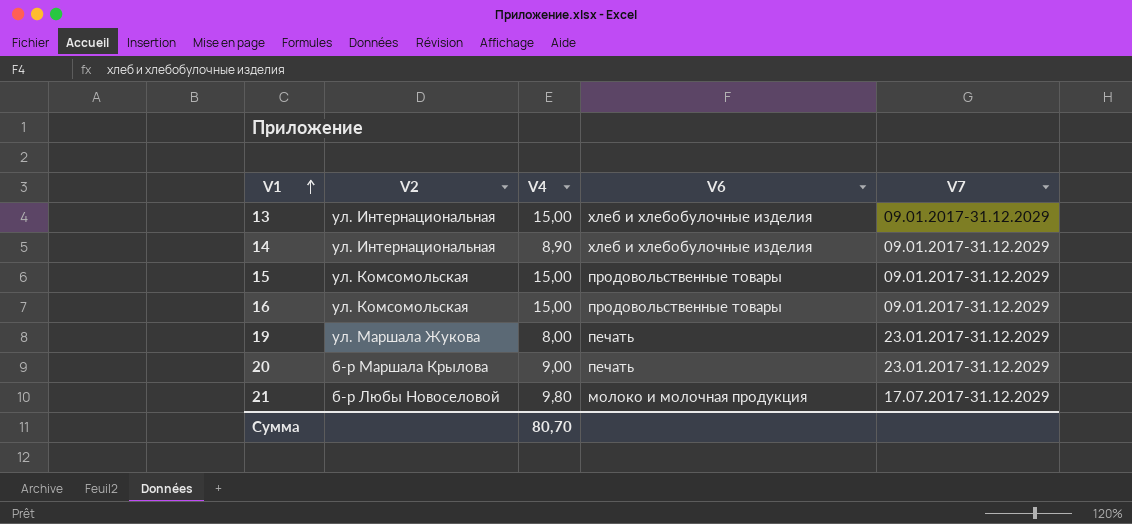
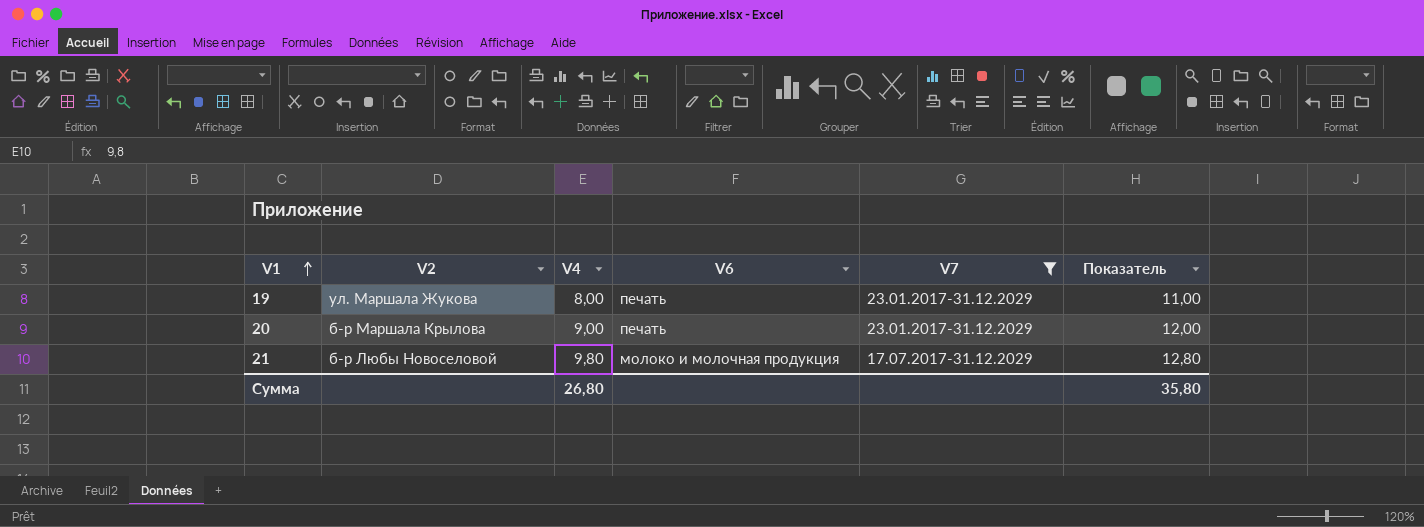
filter: none -> V7 != 09.01.2017-31.12.2029
column Показатель | formula: none -> [V4] + 3
Сумма | V4: 80,70 -> 26,80

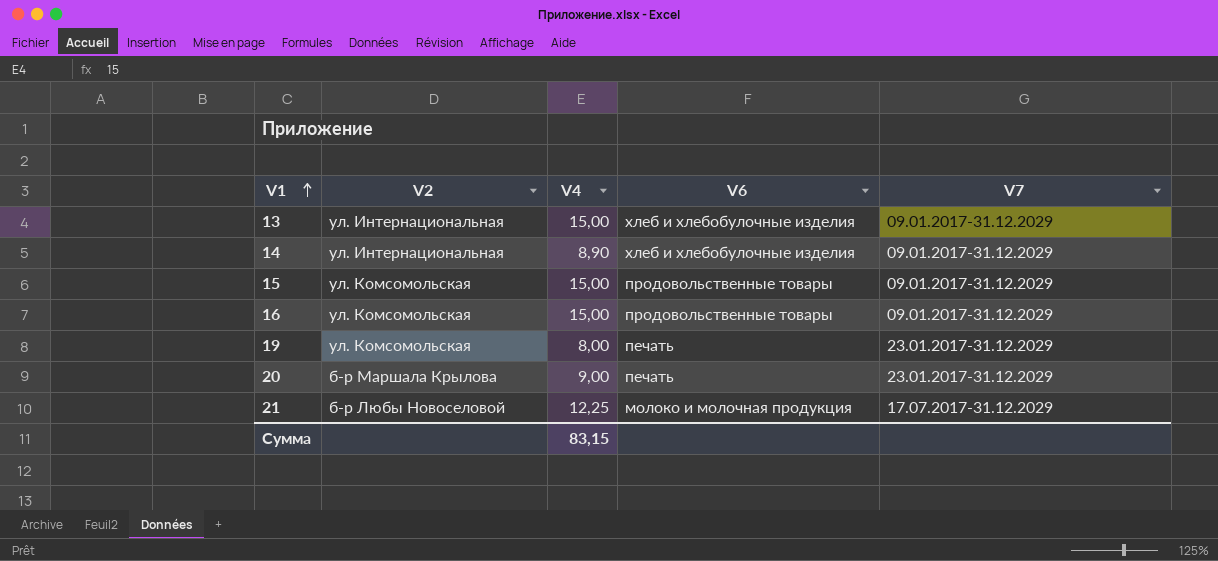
filter: V7 != 09.01.2017-31.12.2029 -> none
column Показатель | formula: [V4] + 3 -> none
19 | V2: ул. Маршала Жукова -> ул. Комсомольская
21 | V4: 9,80 -> 12,25
Сумма | V4: 26,80 -> 83,15

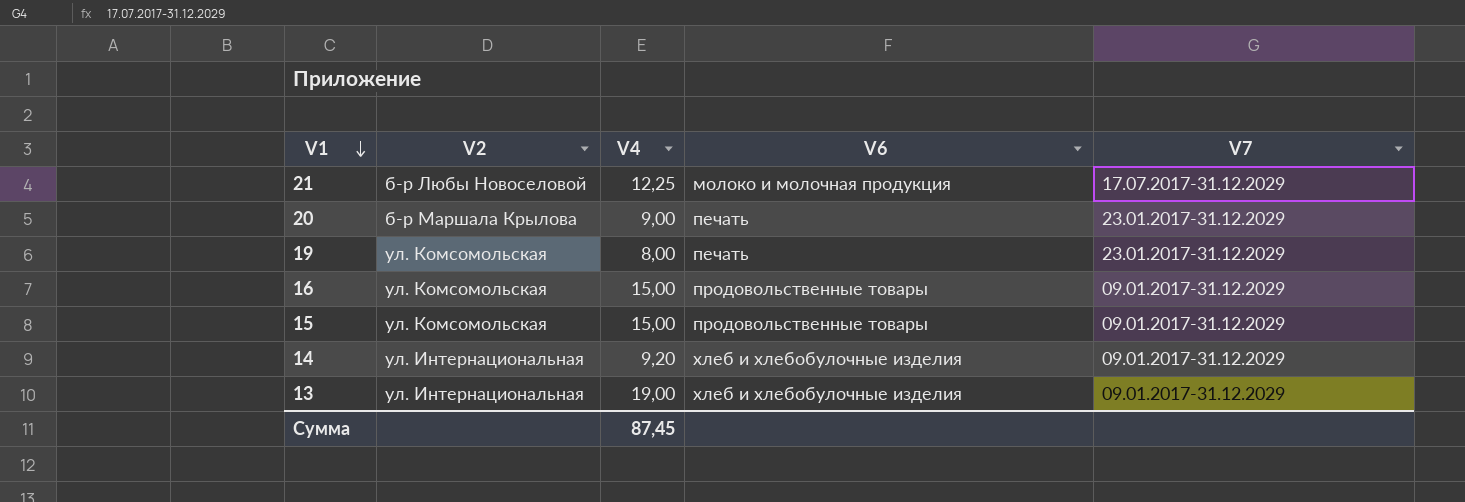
row order: V1 ascending -> V1 descending
14 | V4: 8,90 -> 9,20
13 | V4: 15,00 -> 19,00
Сумма | V4: 83,15 -> 87,45

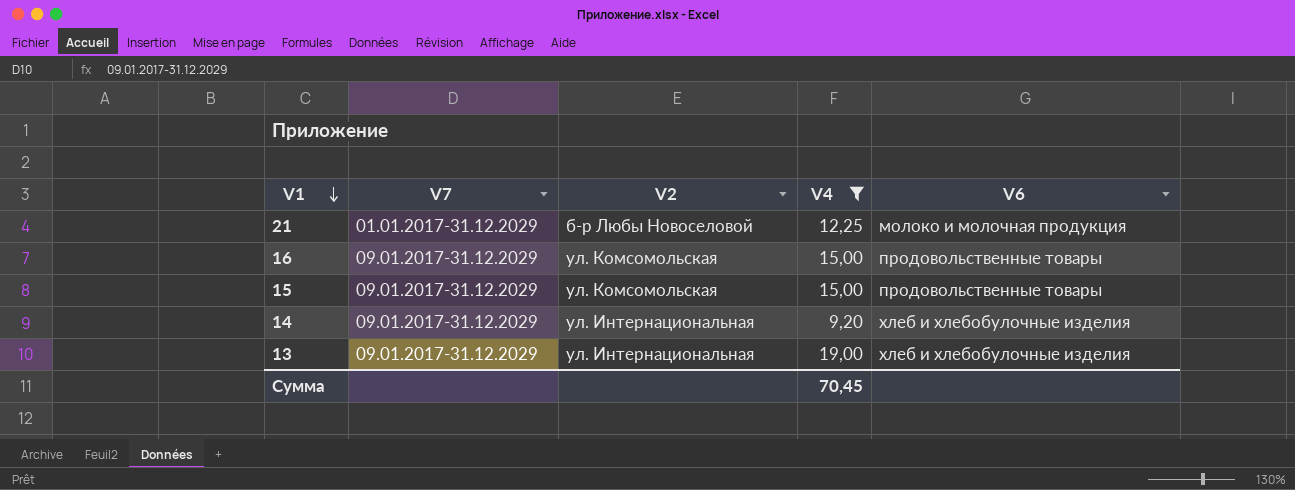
filter: none -> V4 >= 9,20
column V7 | position: 5 -> 2
21 | V7: 17.07.2017-31.12.2029 -> 01.01.2017-31.12.2029
Сумма | V4: 87,45 -> 70,45

